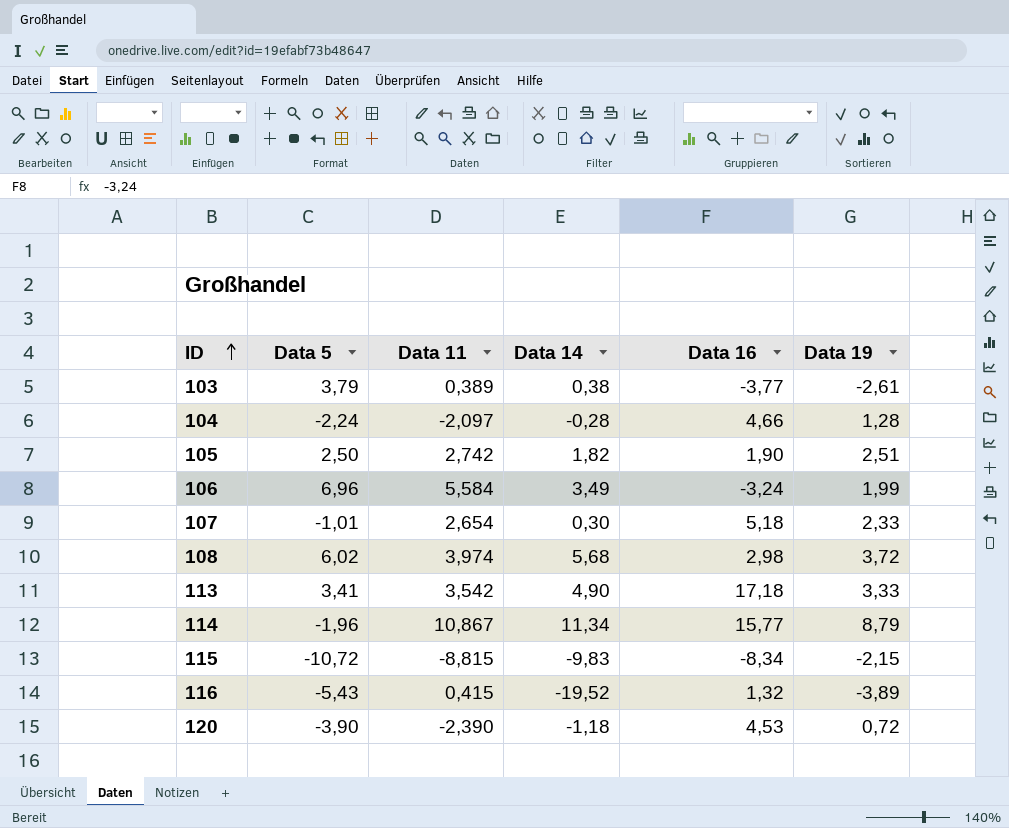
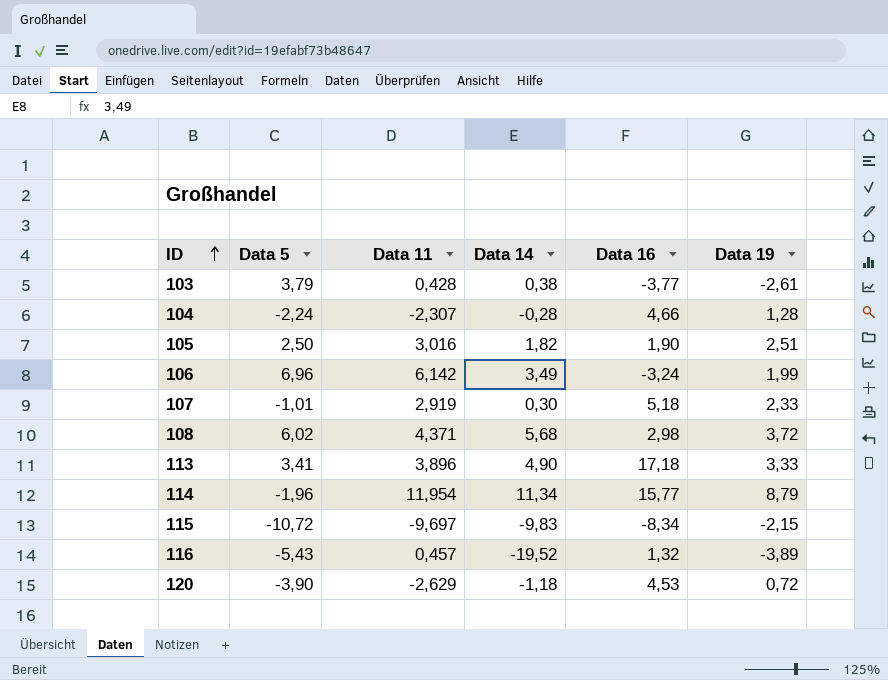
103 | Data 11: 0,389 -> 0,428
104 | Data 11: -2,097 -> -2,307
105 | Data 11: 2,742 -> 3,016
106 | Data 11: 5,584 -> 6,142
107 | Data 11: 2,654 -> 2,919
108 | Data 11: 3,974 -> 4,371
113 | Data 11: 3,542 -> 3,896
114 | Data 11: 10,867 -> 11,954
115 | Data 11: -8,815 -> -9,697
116 | Data 11: 0,415 -> 0,457
120 | Data 11: -2,390 -> -2,629

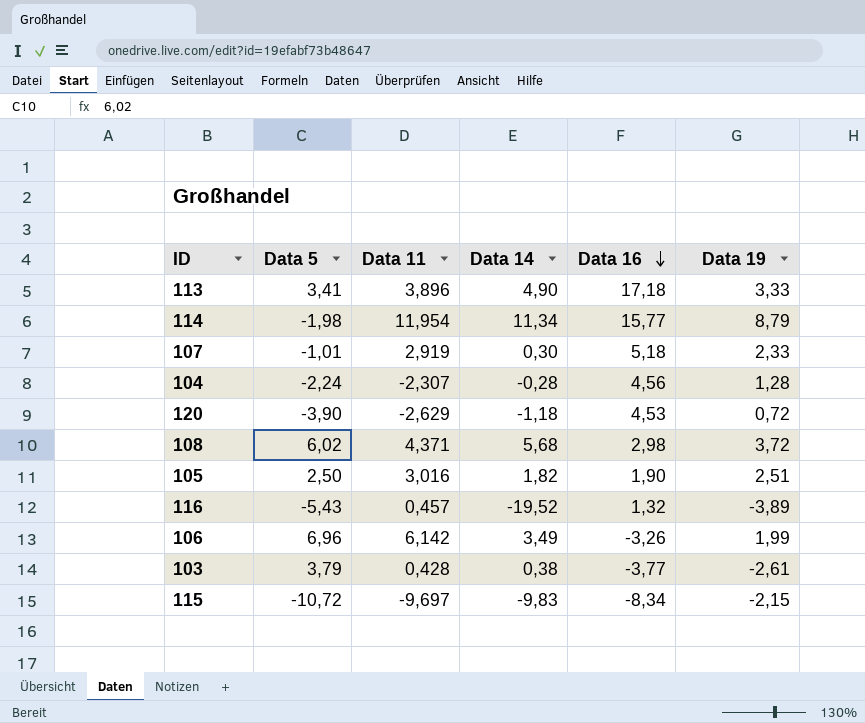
row order: ID ascending -> Data 16 descending
114 | Data 5: -1,96 -> -1,98
104 | Data 16: 4,66 -> 4,56
106 | Data 16: -3,24 -> -3,26

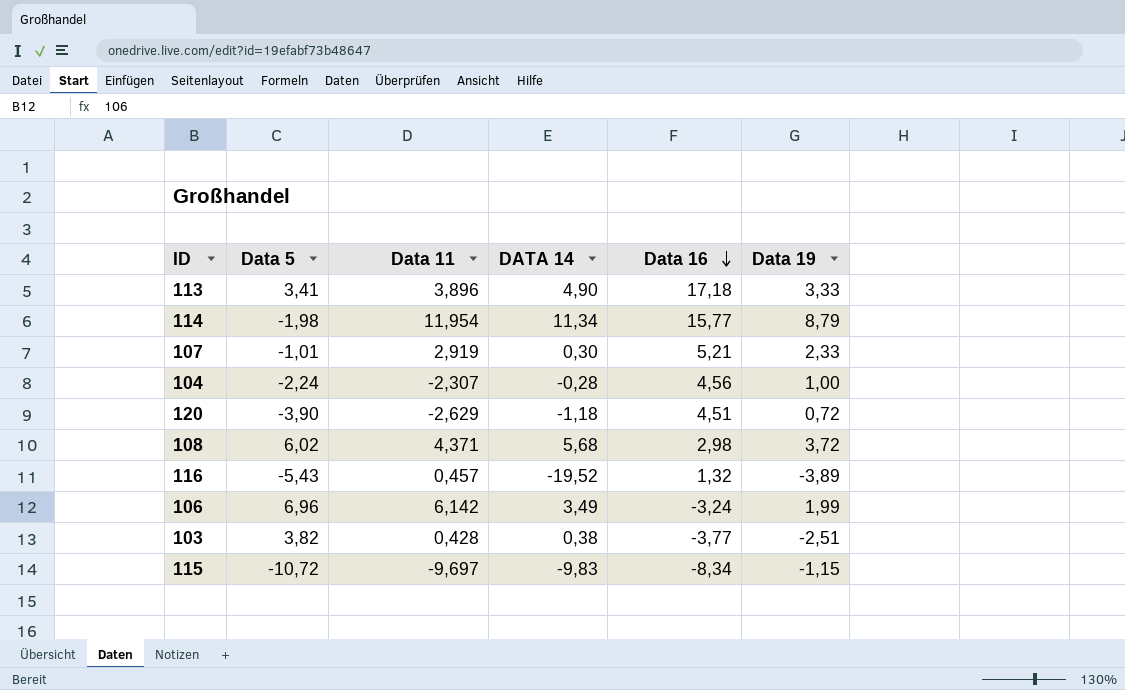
column name: Data 14 -> DATA 14
row 105: 2,50 | 3,016 | 1,82 | 1,90 | 2,51 -> none
107 | Data 16: 5,18 -> 5,21
104 | Data 19: 1,28 -> 1,00
120 | Data 16: 4,53 -> 4,51
106 | Data 16: -3,26 -> -3,24
103 | Data 5: 3,79 -> 3,82
103 | Data 19: -2,61 -> -2,51
115 | Data 19: -2,15 -> -1,15

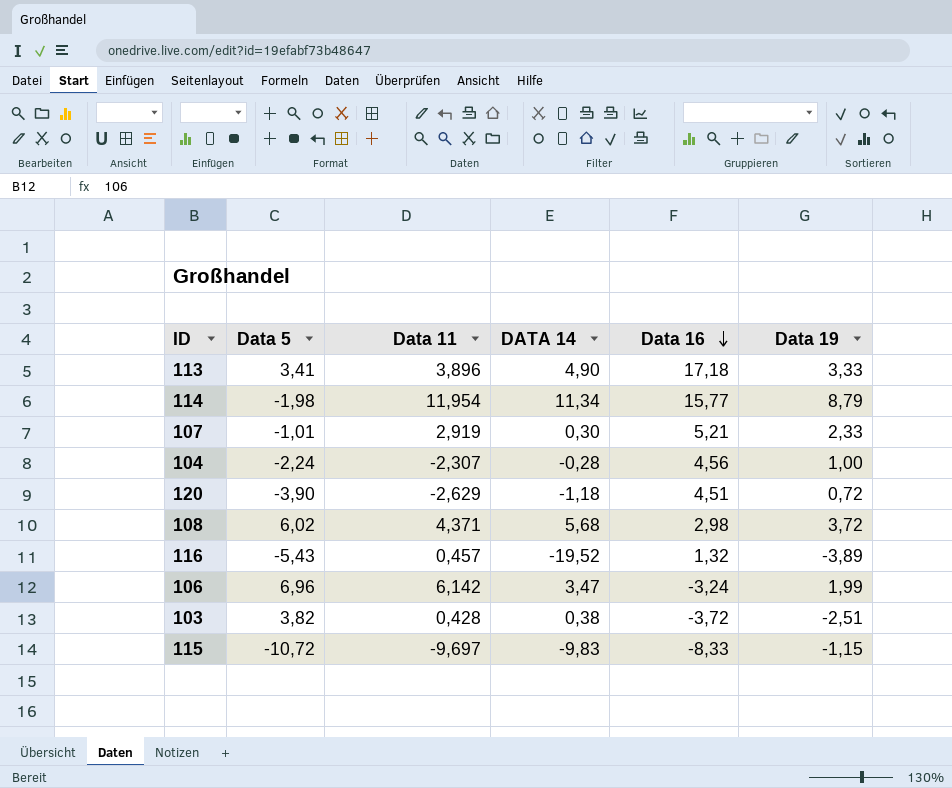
106 | DATA 14: 3,49 -> 3,47
103 | Data 16: -3,77 -> -3,72
115 | Data 16: -8,34 -> -8,33

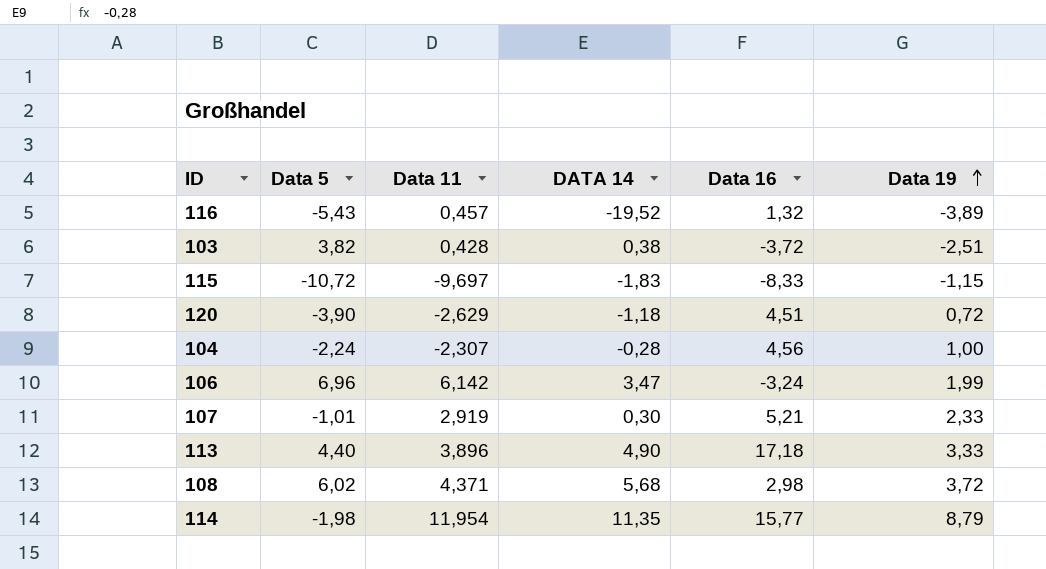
row order: Data 16 descending -> Data 19 ascending
115 | DATA 14: -9,83 -> -1,83
113 | Data 5: 3,41 -> 4,40
114 | DATA 14: 11,34 -> 11,35

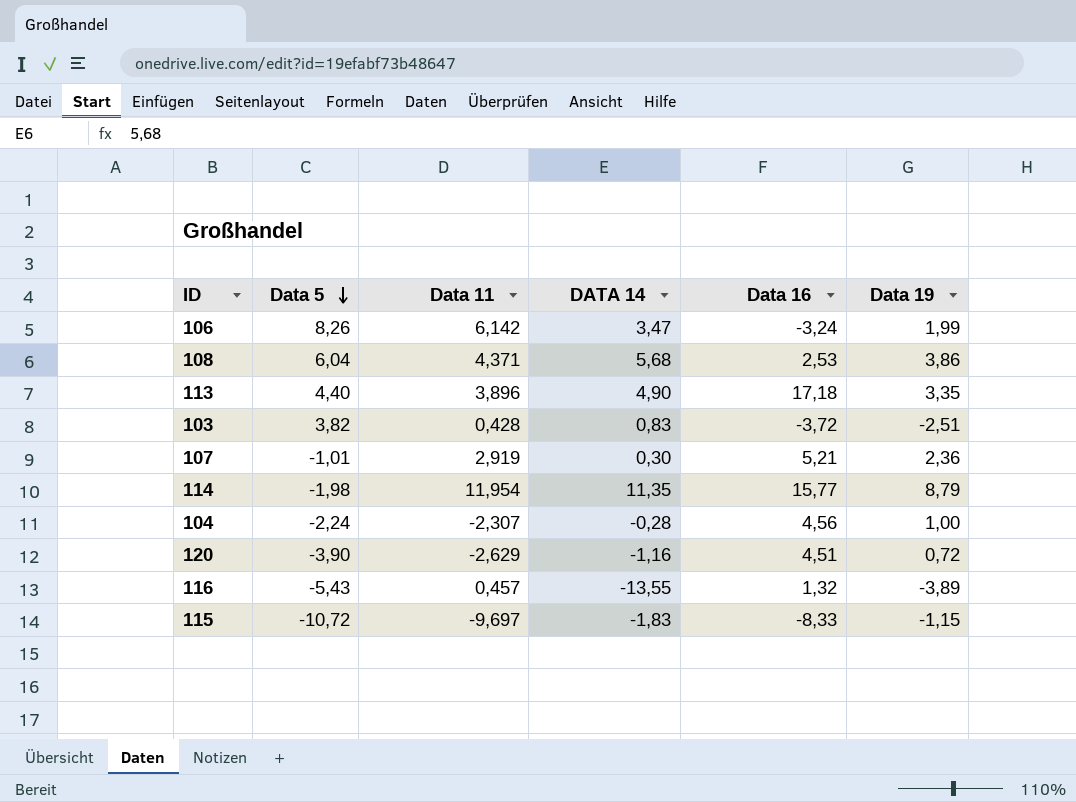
row order: Data 19 ascending -> Data 5 descending
106 | Data 5: 6,96 -> 8,26
108 | Data 5: 6,02 -> 6,04
108 | Data 16: 2,98 -> 2,53
108 | Data 19: 3,72 -> 3,86
113 | Data 19: 3,33 -> 3,35
103 | DATA 14: 0,38 -> 0,83
107 | Data 19: 2,33 -> 2,36
120 | DATA 14: -1,18 -> -1,16
116 | DATA 14: -19,52 -> -13,55

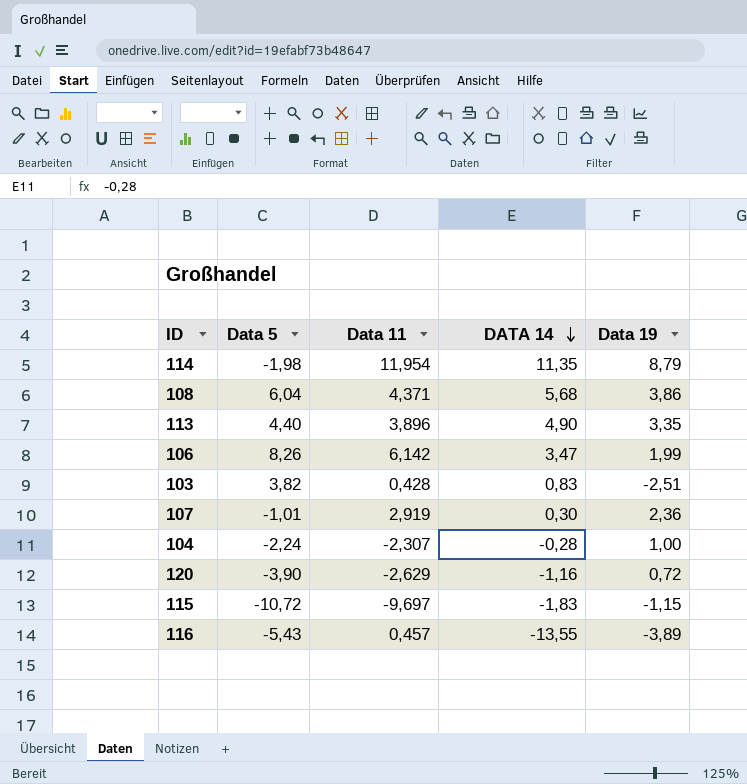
row order: Data 5 descending -> DATA 14 descending
column Data 16 | position: 5 -> none

